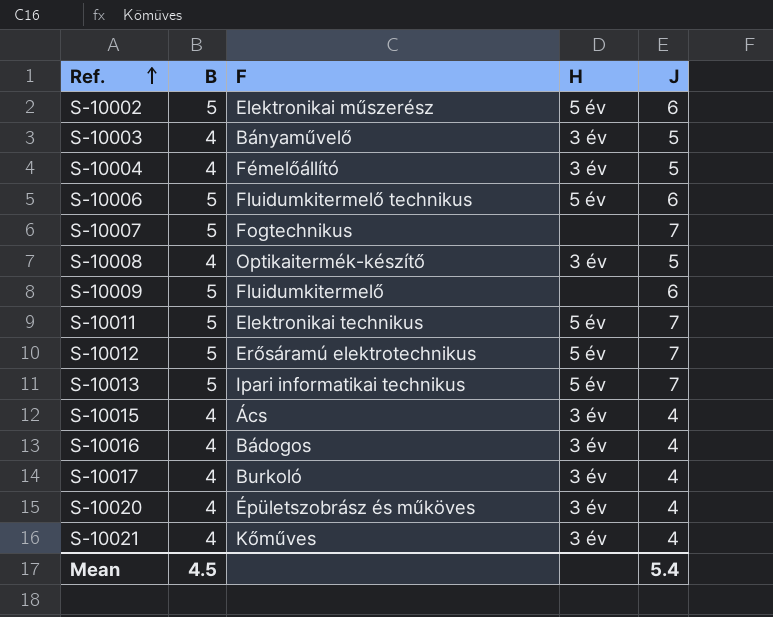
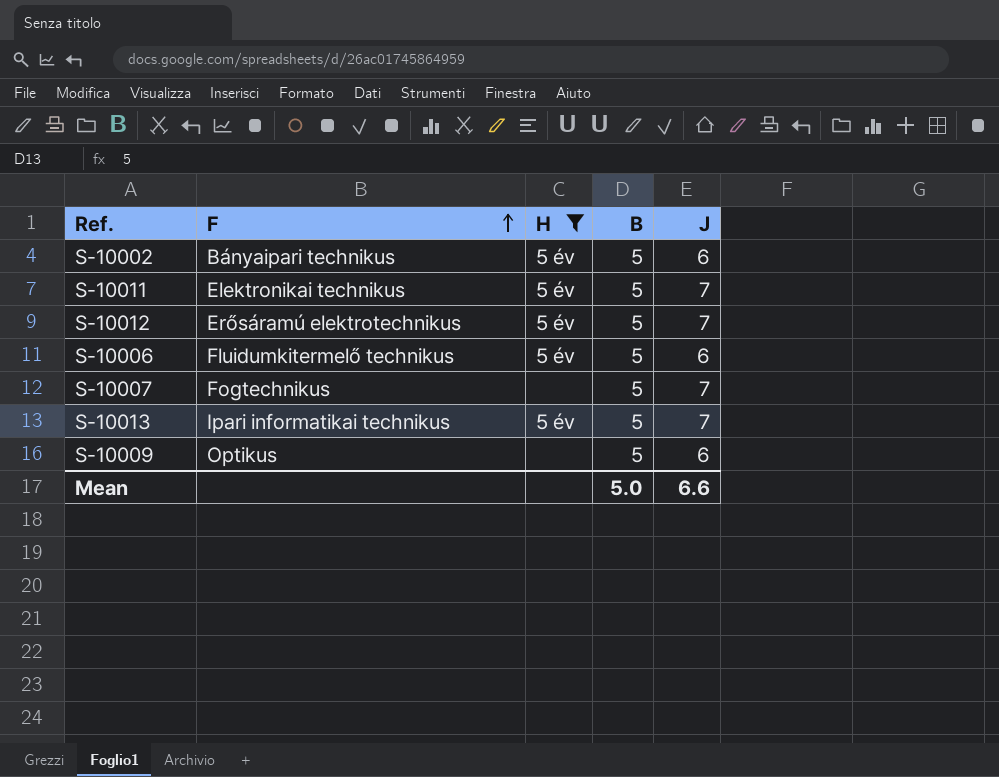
filter: none -> H != 3 év
row order: Ref. ascending -> F ascending
column B | position: 2 -> 4
S-10002 | F: Elektronikai műszerész -> Bányaipari technikus
S-10009 | F: Fluidumkitermelő -> Optikus
Mean | B: 4.5 -> 5.0
Mean | J: 5.4 -> 6.6

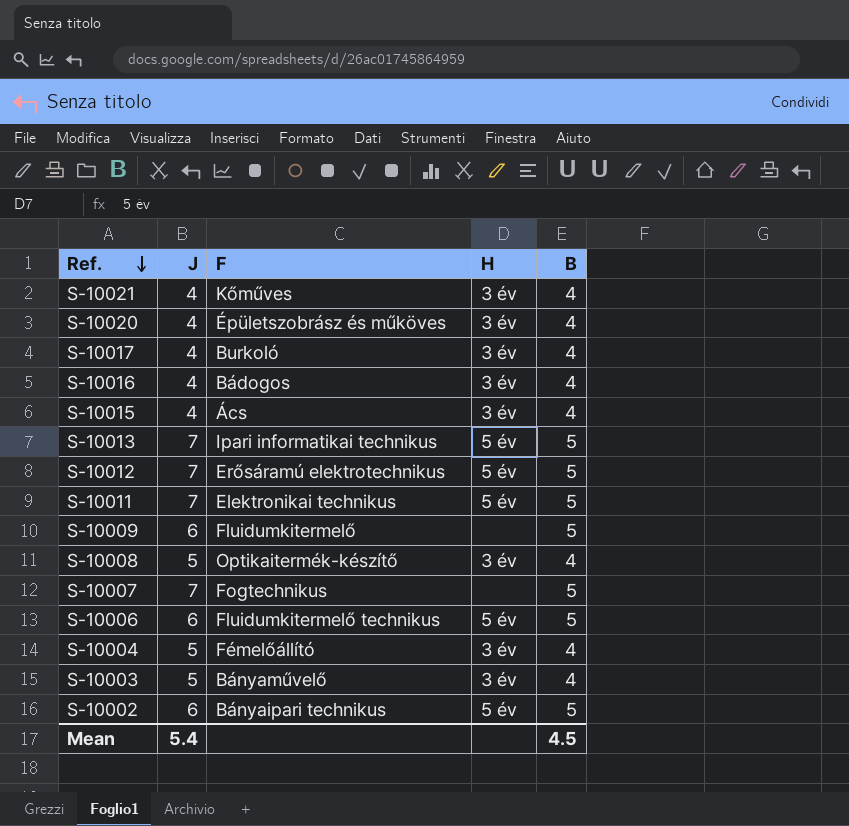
filter: H != 3 év -> none
row order: F ascending -> Ref. descending
column J | position: 5 -> 2
S-10009 | F: Optikus -> Fluidumkitermelő
Mean | J: 6.6 -> 5.4
Mean | B: 5.0 -> 4.5

